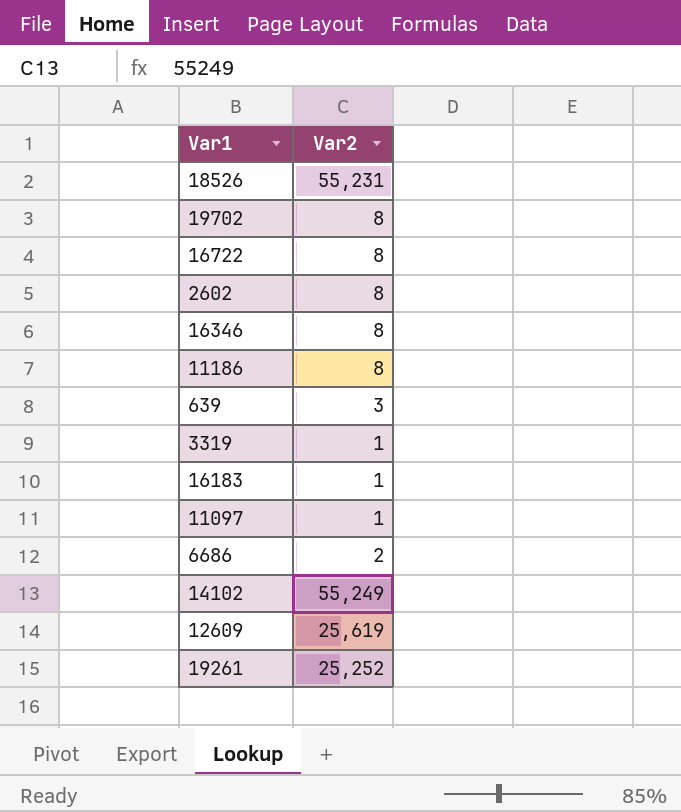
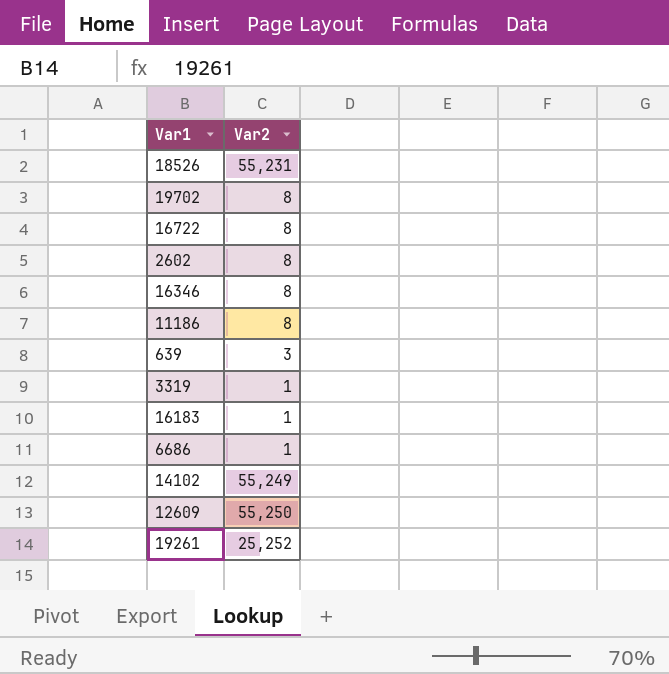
row 11097: 1 -> none
6686 | Var2: 2 -> 1
12609 | Var2: 25,619 -> 55,250

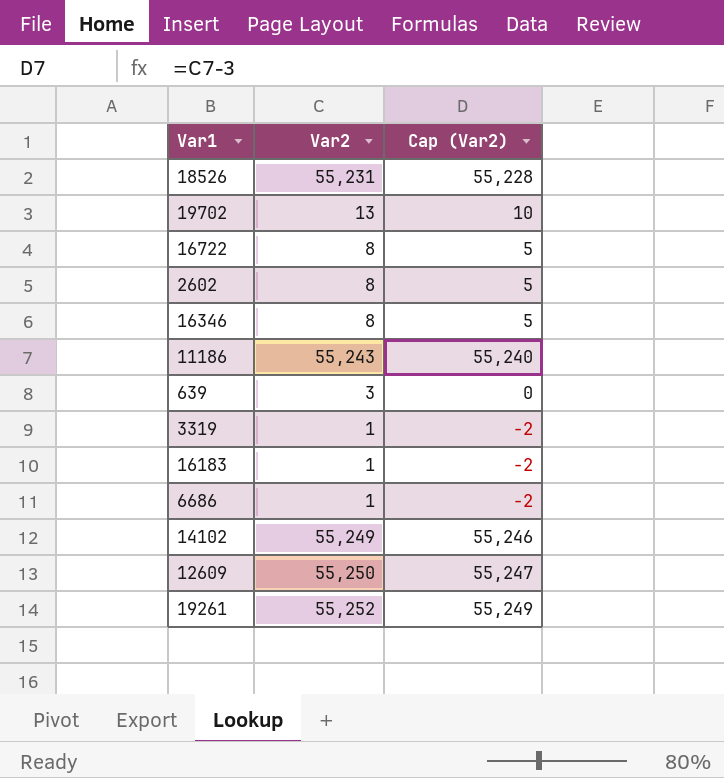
column Cap (Var2) | formula: none -> [Var2] - 3
19702 | Var2: 8 -> 13
11186 | Var2: 8 -> 55,243
19261 | Var2: 25,252 -> 55,252

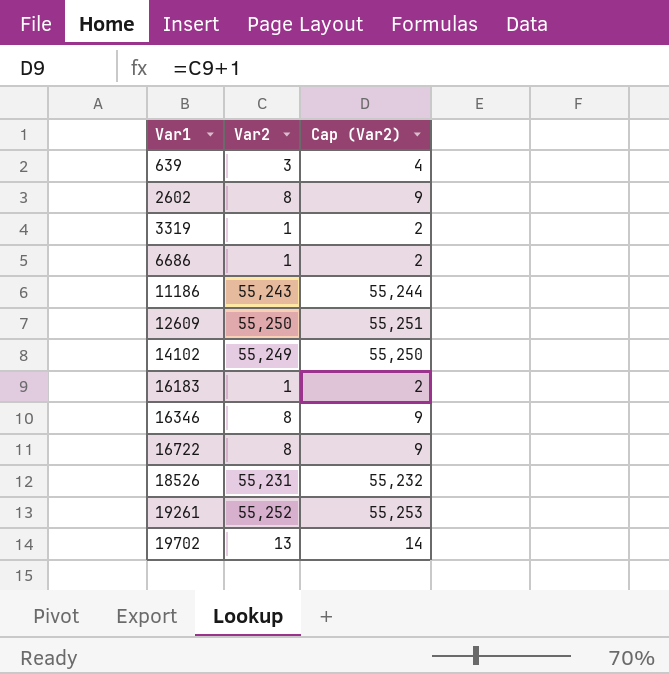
row order: none -> Var1 ascending
column Cap (Var2) | formula: [Var2] - 3 -> [Var2] + 1

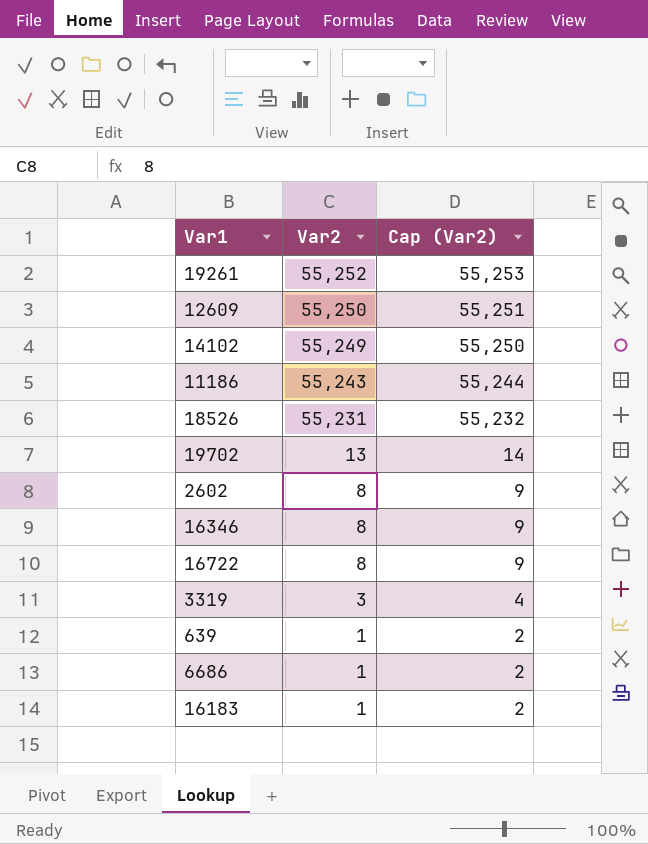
row order: Var1 ascending -> Var2 descending
3319 | Var2: 1 -> 3
3319 | Cap (Var2): 2 -> 4
639 | Var2: 3 -> 1
639 | Cap (Var2): 4 -> 2

